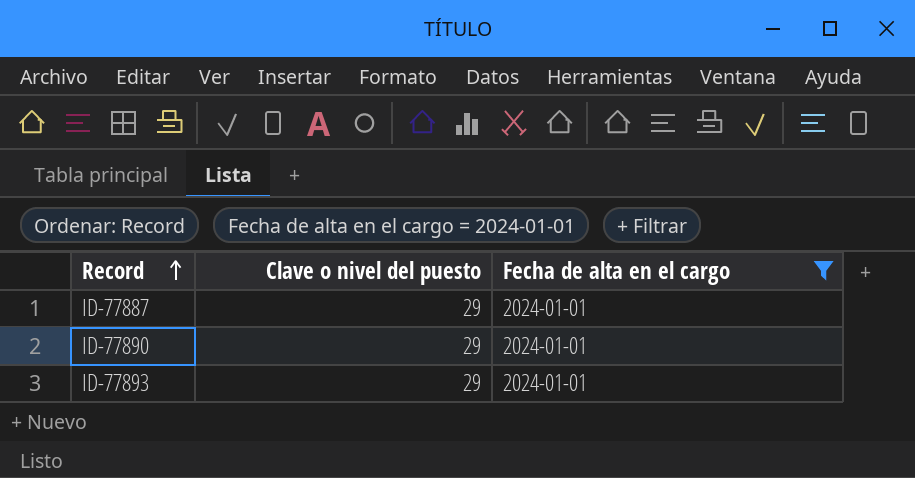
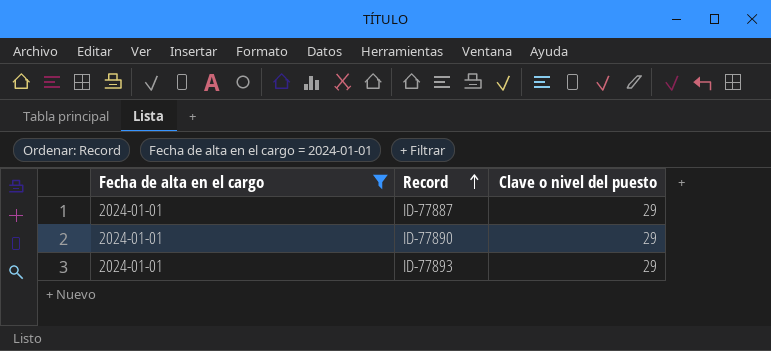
column Fecha de alta en el cargo | position: 3 -> 1

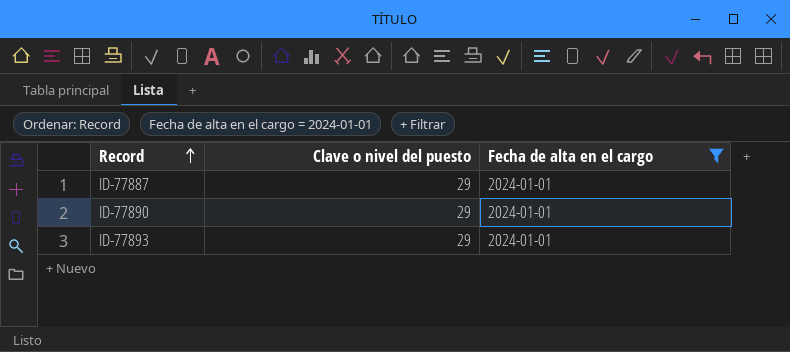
column Fecha de alta en el cargo | position: 1 -> 3

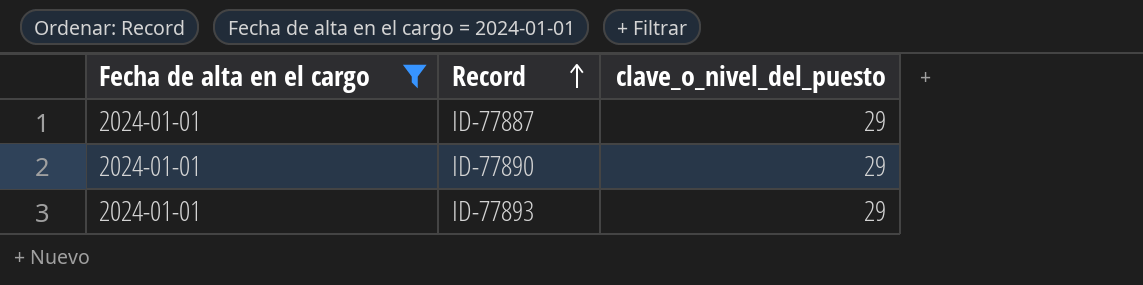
column Fecha de alta en el cargo | position: 3 -> 1
column name: Clave o nivel del puesto -> clave_o_nivel_del_puesto

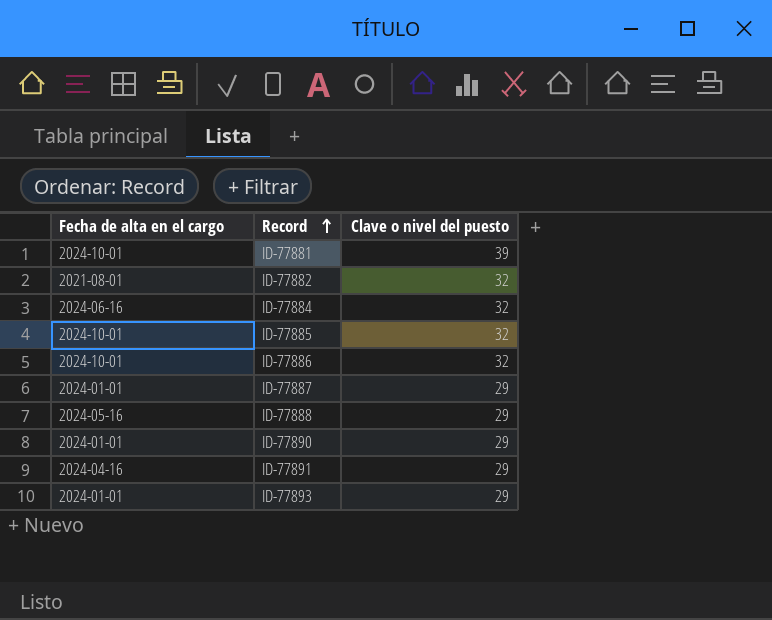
filter: Fecha de alta en el cargo = 2024-01-01 -> none
column name: clave_o_nivel_del_puesto -> Clave o nivel del puesto

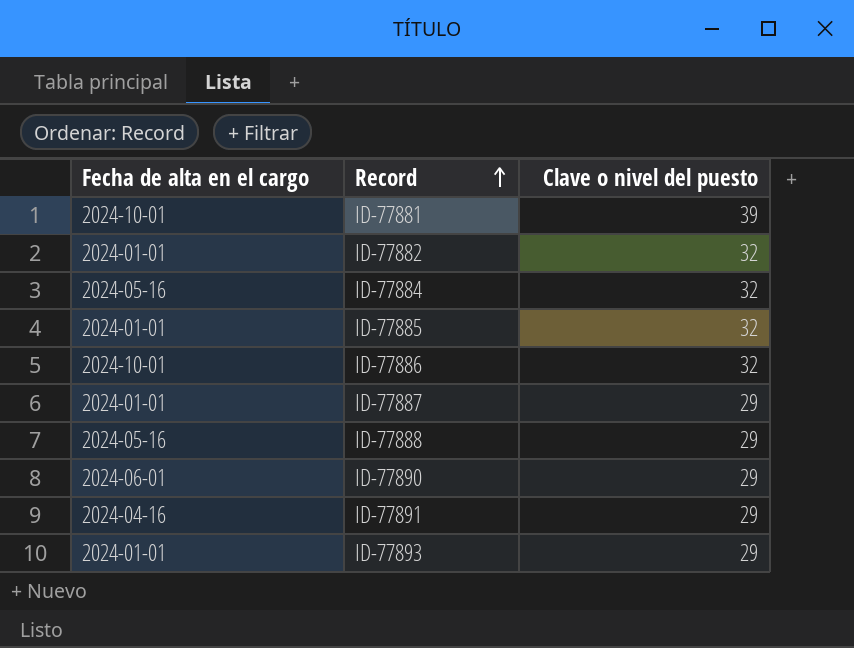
ID-77882 | Fecha de alta en el cargo: 2021-08-01 -> 2024-01-01
ID-77884 | Fecha de alta en el cargo: 2024-06-16 -> 2024-05-16
ID-77885 | Fecha de alta en el cargo: 2024-10-01 -> 2024-01-01
ID-77890 | Fecha de alta en el cargo: 2024-01-01 -> 2024-06-01

